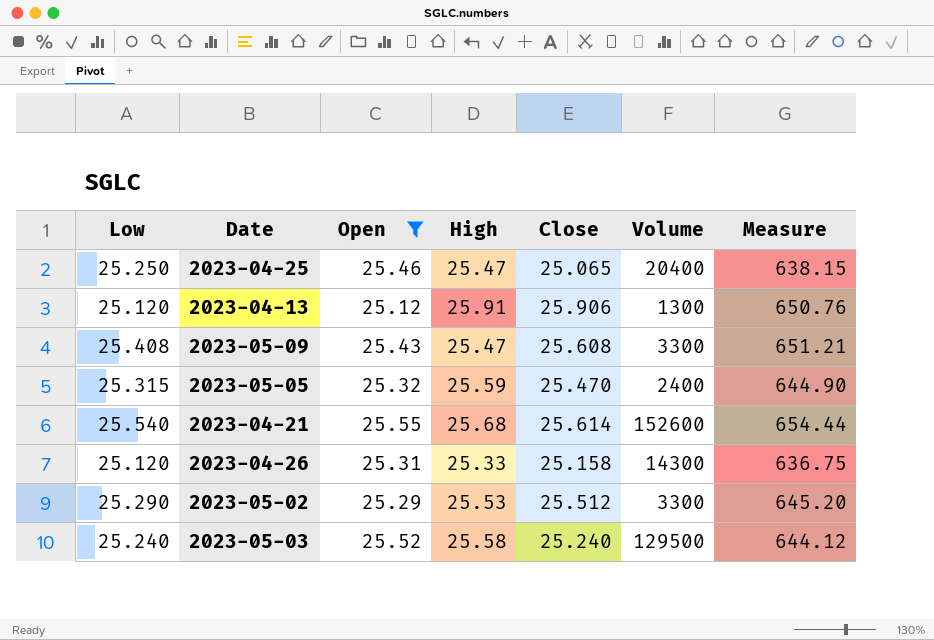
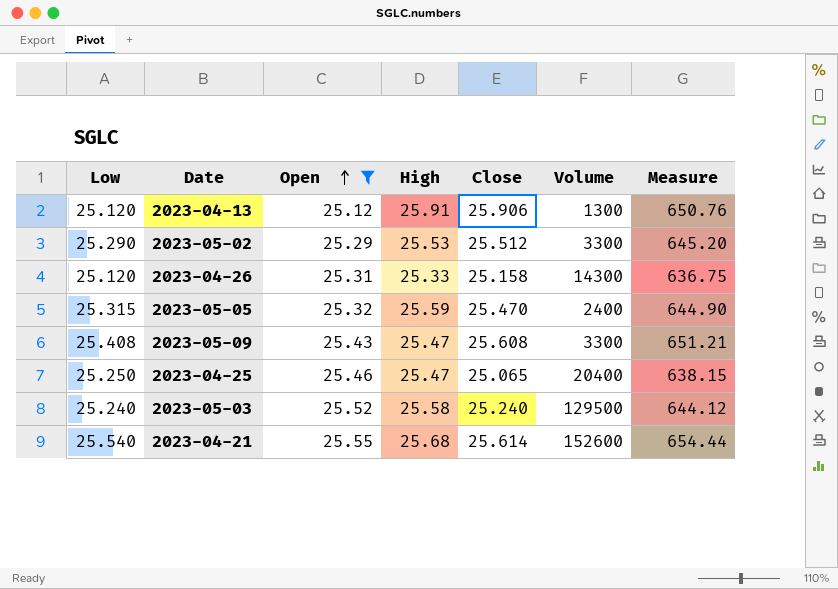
row order: none -> Open ascending

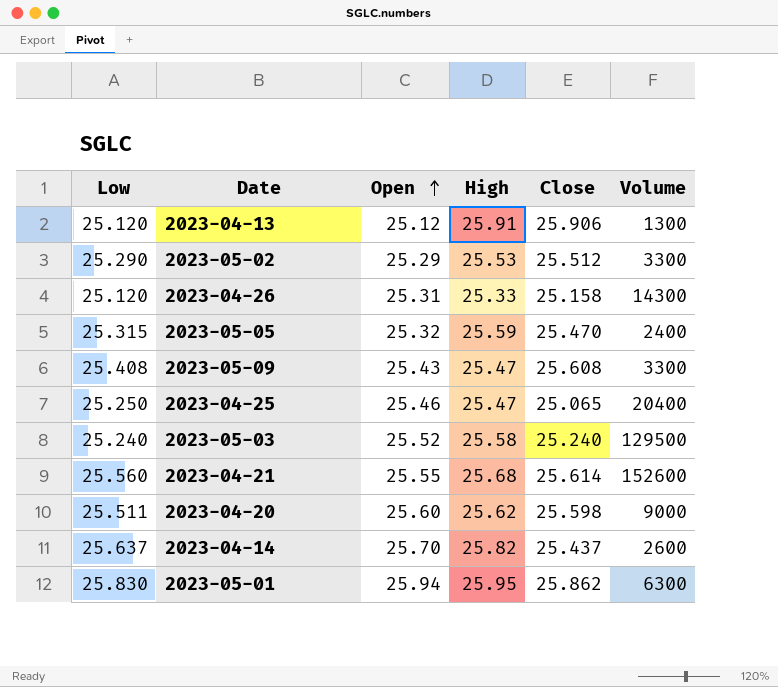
filter: Open <= 25.55 -> none
column Measure | formula: [Open] * [Close] -> none
2023-04-21 | Low: 25.540 -> 25.560

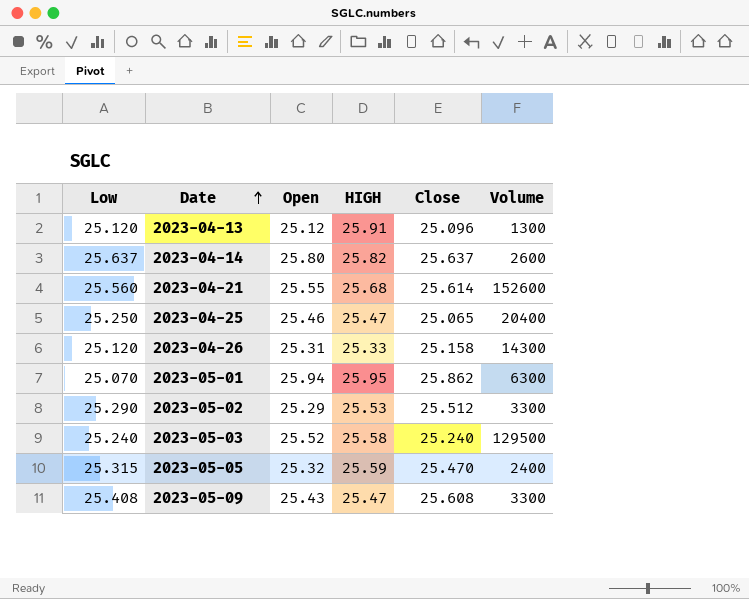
row order: Open ascending -> Date ascending
column name: High -> HIGH
row 2023-04-20: 25.511 | 25.60 | 25.62 | 25.598 | 9000 -> none
2023-04-13 | Close: 25.906 -> 25.096
2023-04-14 | Open: 25.70 -> 25.80
2023-04-14 | Close: 25.437 -> 25.637
2023-05-01 | Low: 25.830 -> 25.070

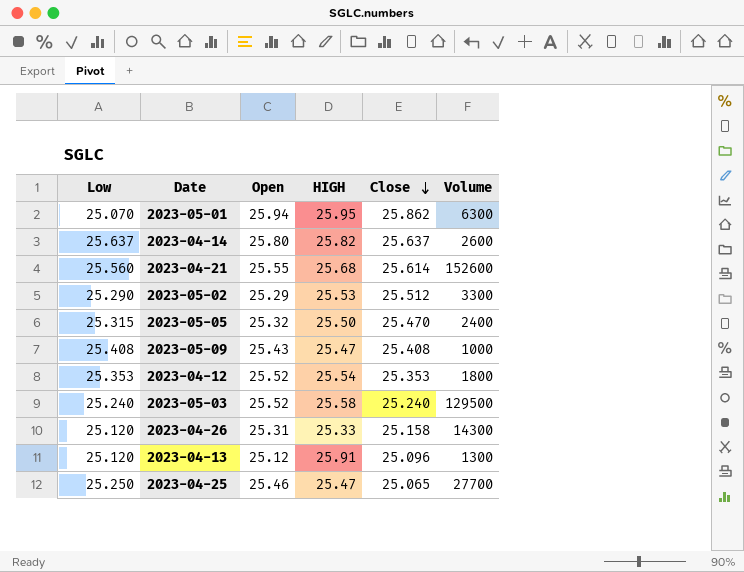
row order: Date ascending -> Close descending
2023-05-05 | HIGH: 25.59 -> 25.50
2023-05-09 | Close: 25.608 -> 25.408
2023-05-09 | Volume: 3300 -> 1000
row 2023-04-12: none -> 25.353 | 25.52 | 25.54 | 25.353 | 1800
2023-04-25 | Volume: 20400 -> 27700

